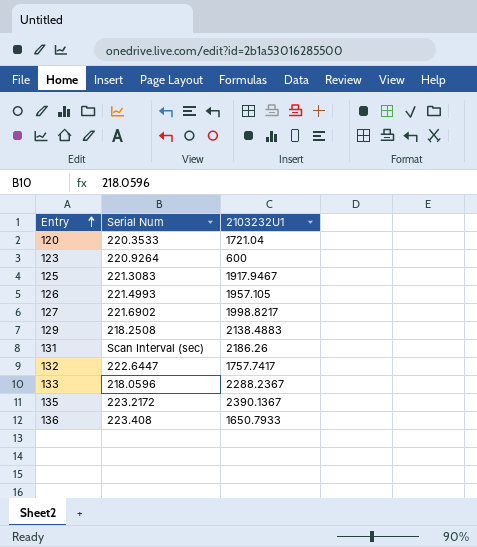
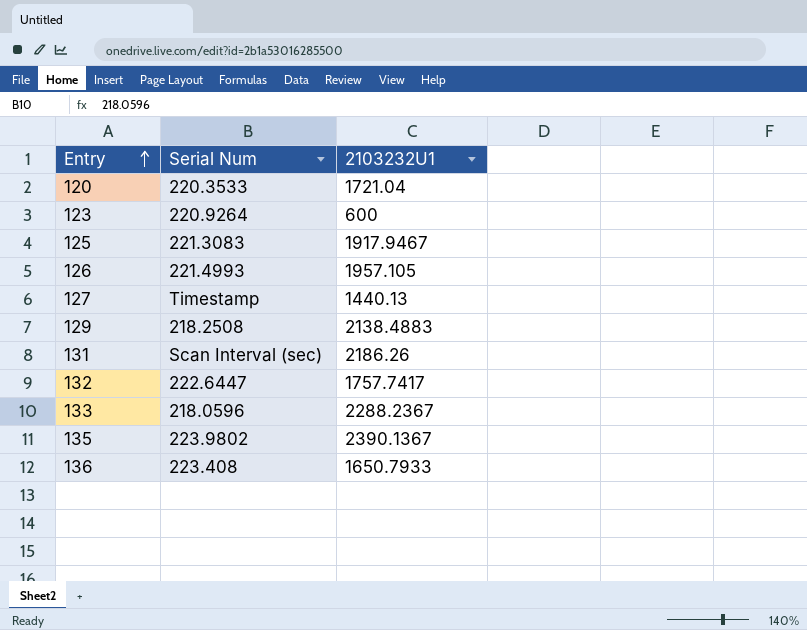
127 | Serial Num: 221.6902 -> Timestamp
127 | 2103232U1: 1998.8217 -> 1440.13
135 | Serial Num: 223.2172 -> 223.9802

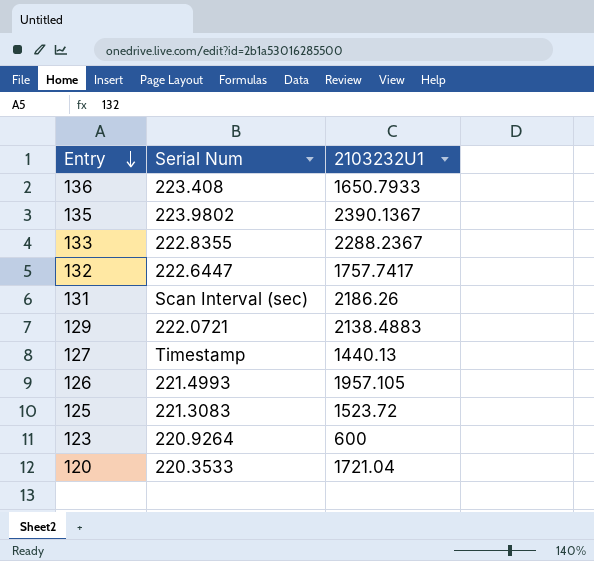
row order: Entry ascending -> Entry descending
133 | Serial Num: 218.0596 -> 222.8355
129 | Serial Num: 218.2508 -> 222.0721
125 | 2103232U1: 1917.9467 -> 1523.72

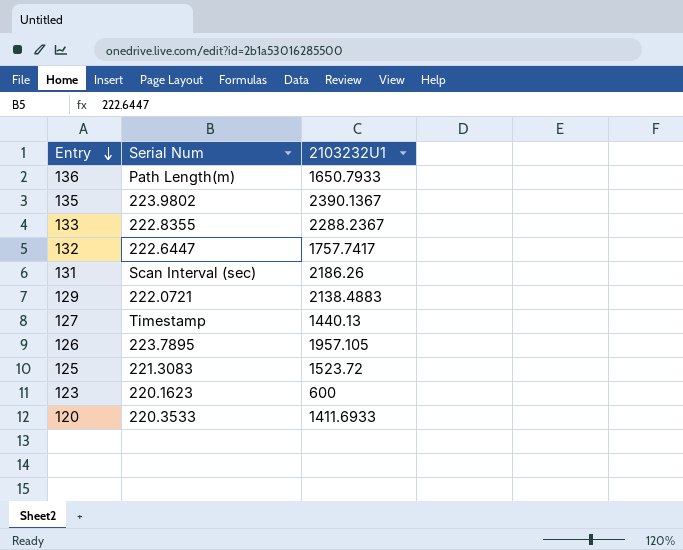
136 | Serial Num: 223.408 -> Path Length(m)
126 | Serial Num: 221.4993 -> 223.7895
123 | Serial Num: 220.9264 -> 220.1623
120 | 2103232U1: 1721.04 -> 1411.6933

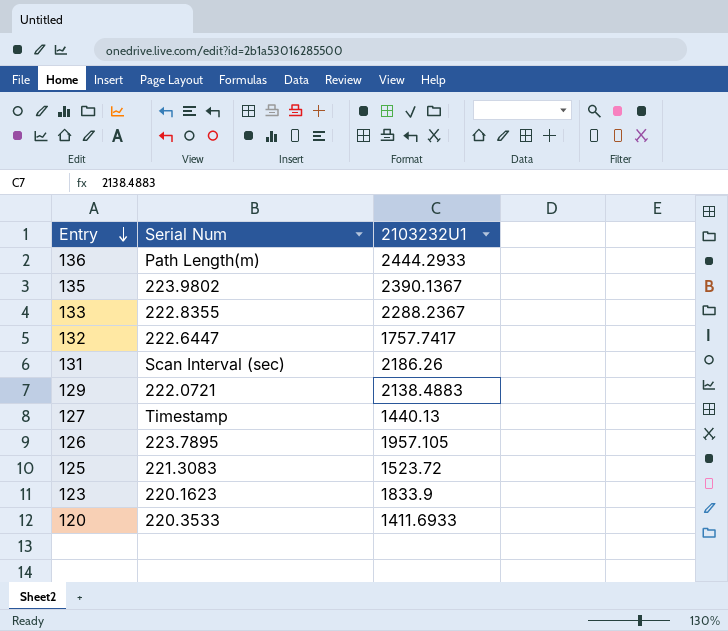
136 | 2103232U1: 1650.7933 -> 2444.2933
123 | 2103232U1: 600 -> 1833.9

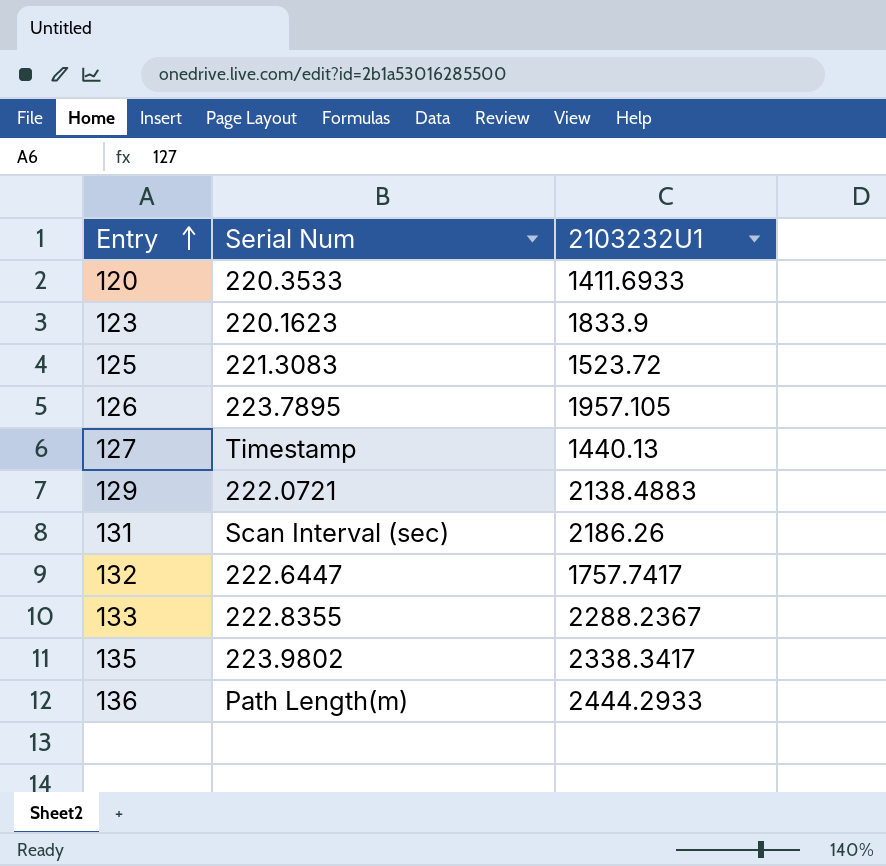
row order: Entry descending -> Entry ascending
135 | 2103232U1: 2390.1367 -> 2338.3417

